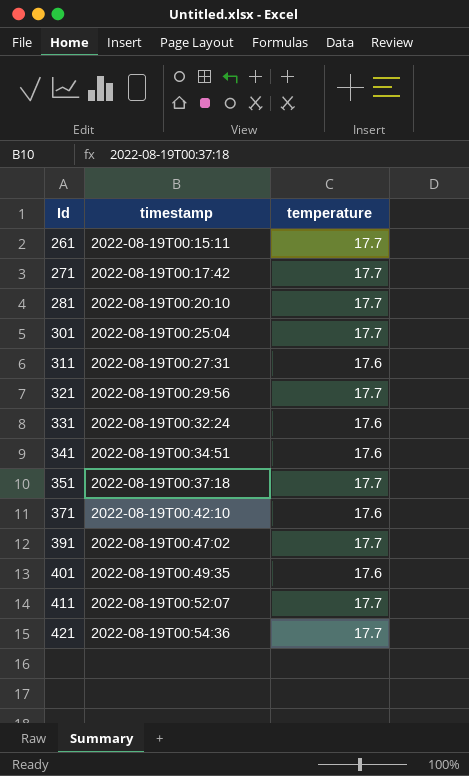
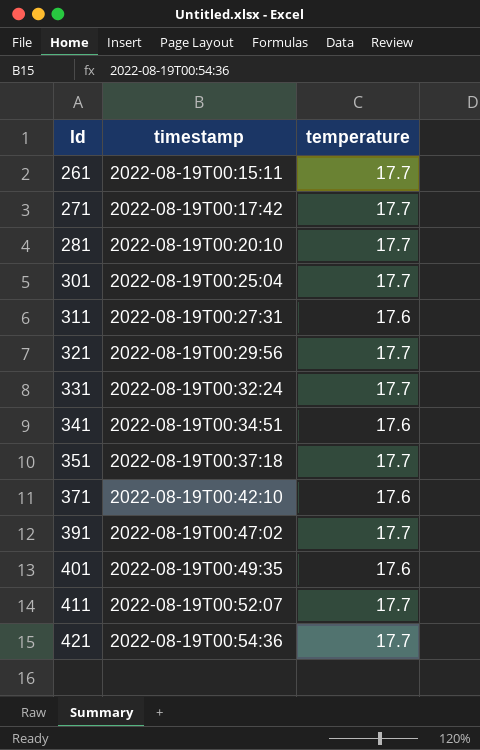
331 | temperature: 17.6 -> 17.7

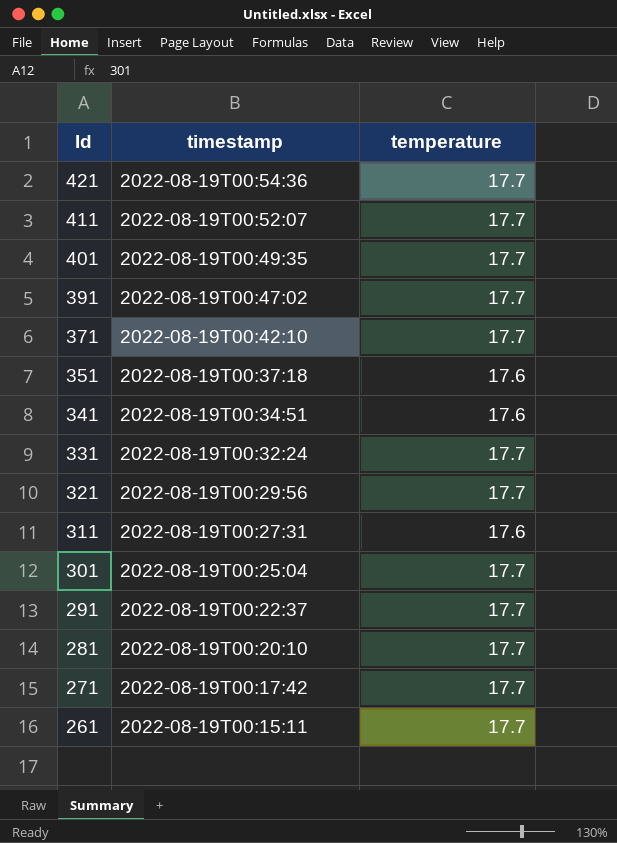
row order: Id ascending -> Id descending
401 | temperature: 17.6 -> 17.7
371 | temperature: 17.6 -> 17.7
351 | temperature: 17.7 -> 17.6
row 291: none -> 2022-08-19T00:22:37 | 17.7

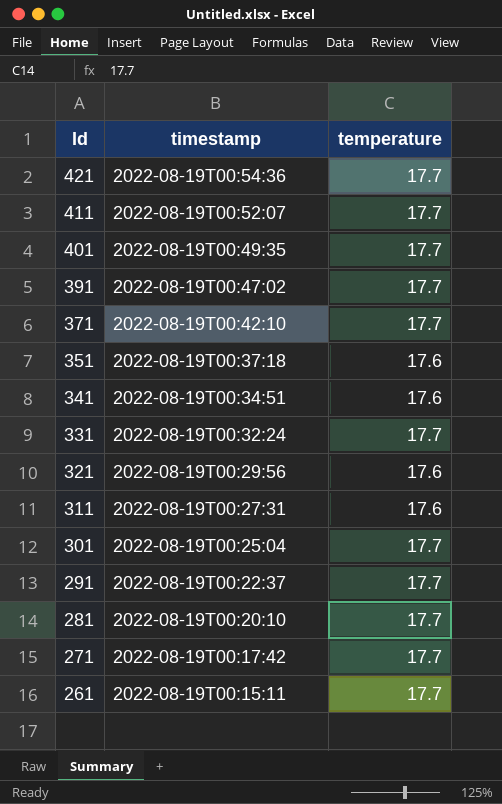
321 | temperature: 17.7 -> 17.6

